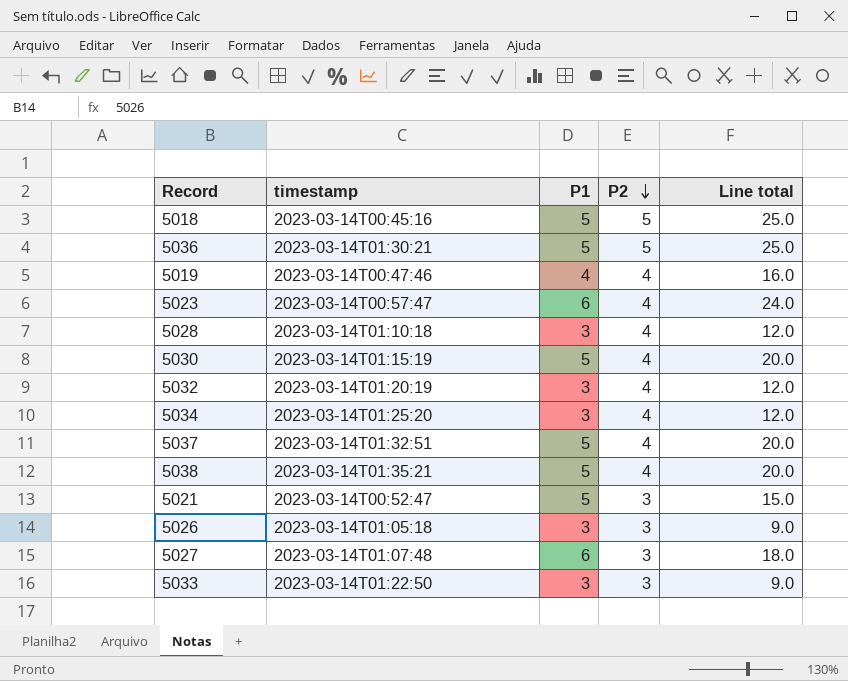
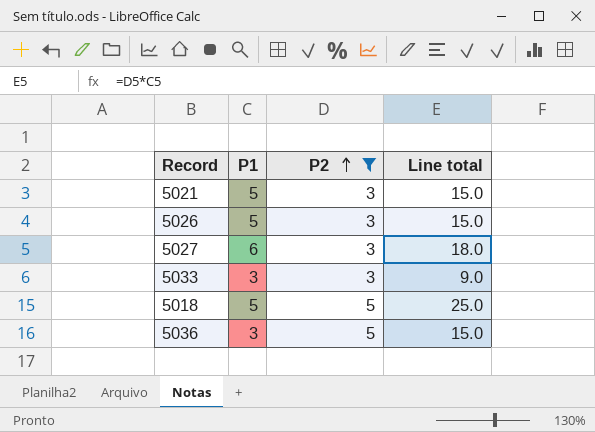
filter: none -> P2 != 4
row order: P2 descending -> P2 ascending
column timestamp | position: 2 -> none
5026 | P1: 3 -> 5
5026 | Line total: 9.0 -> 15.0
5036 | P1: 5 -> 3
5036 | Line total: 25.0 -> 15.0

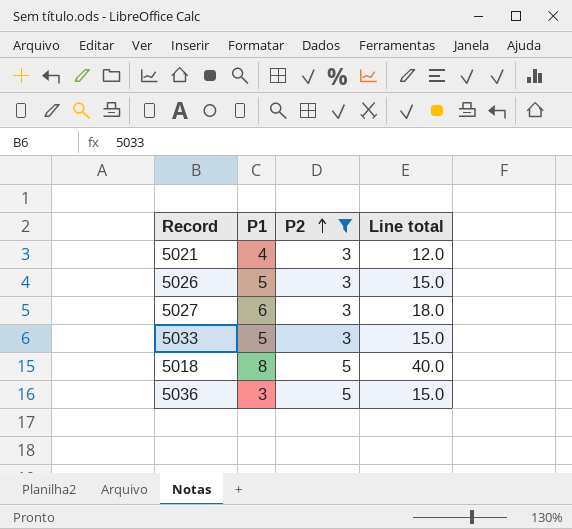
5021 | P1: 5 -> 4
5021 | Line total: 15.0 -> 12.0
5033 | P1: 3 -> 5
5033 | Line total: 9.0 -> 15.0
5018 | P1: 5 -> 8
5018 | Line total: 25.0 -> 40.0

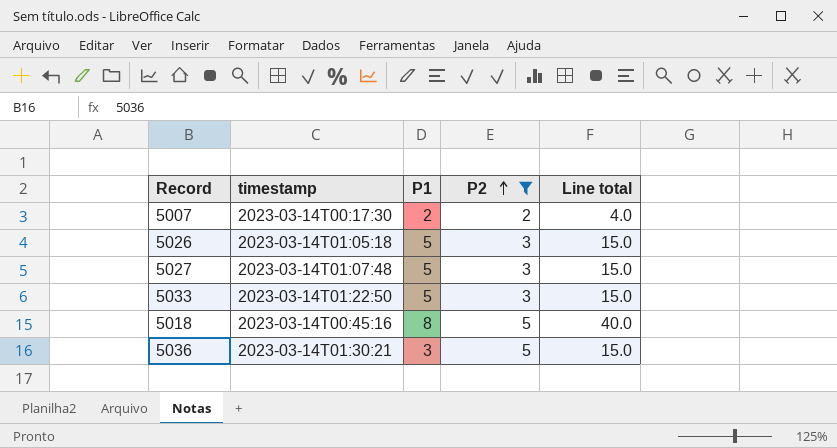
column timestamp | position: none -> 2
row 5021: 4 | 3 | 12.0 -> none
row 5007: none -> 2023-03-14T00:17:30 | 2 | 2 | 4.0
5027 | P1: 6 -> 5
5027 | Line total: 18.0 -> 15.0

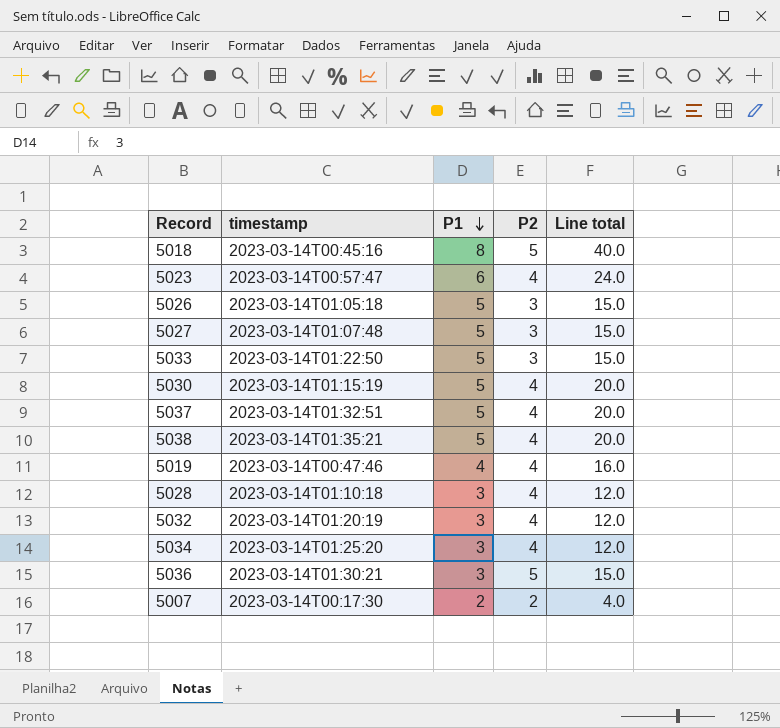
filter: P2 != 4 -> none
row order: P2 ascending -> P1 descending

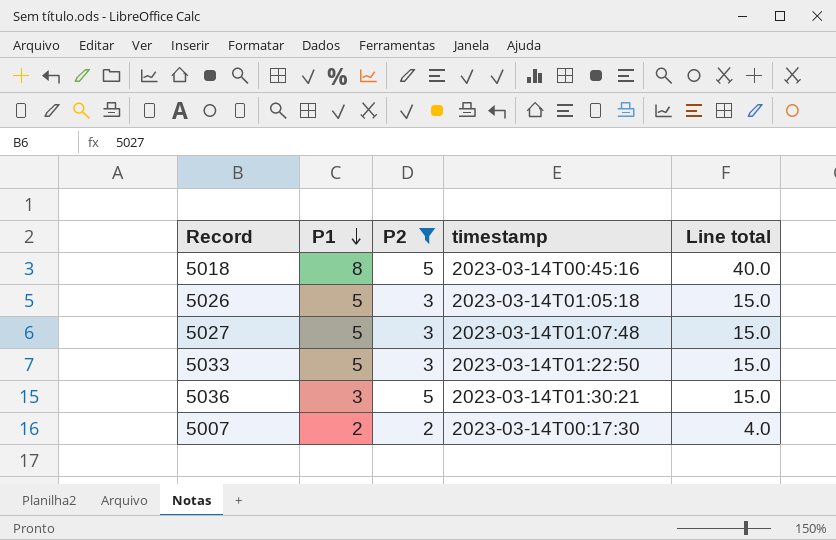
filter: none -> P2 != 4
column timestamp | position: 2 -> 4

